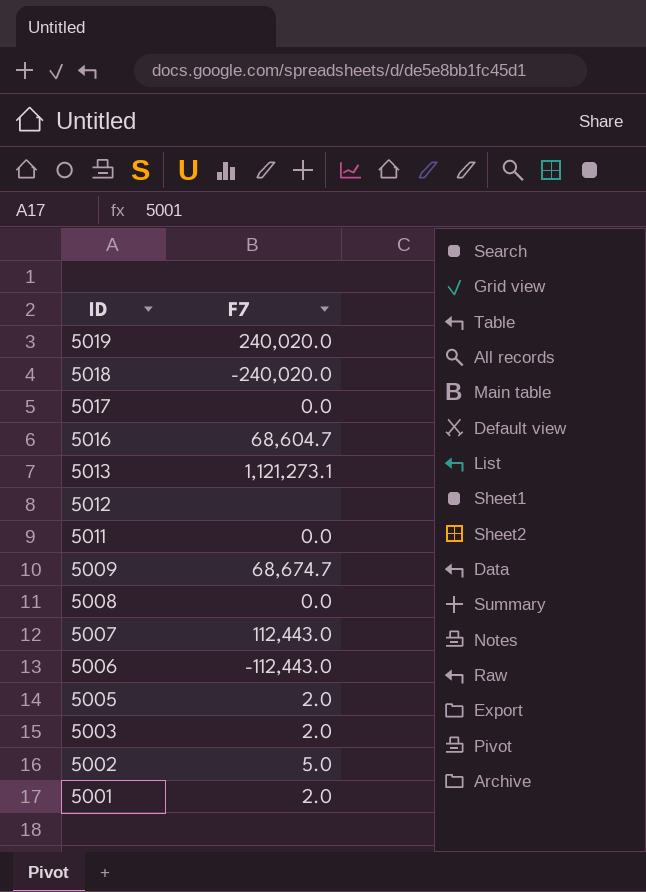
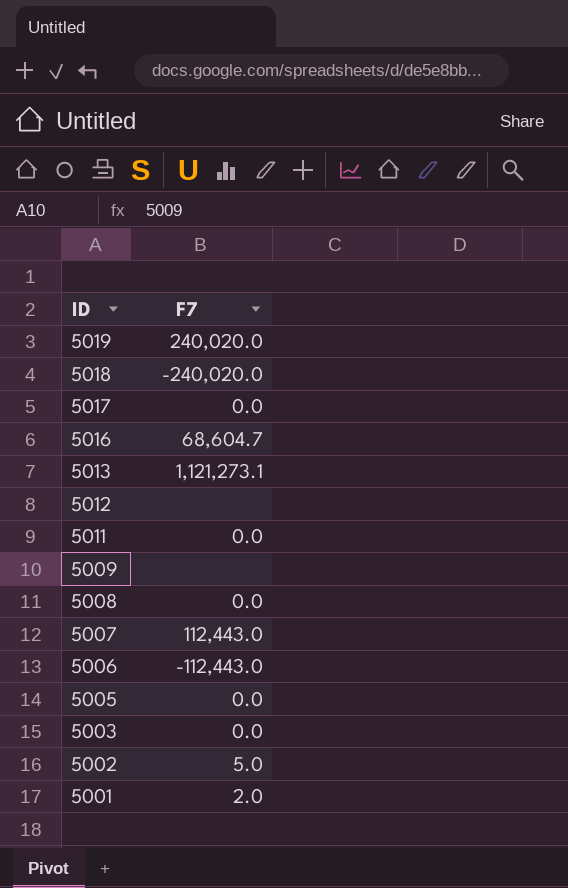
5009 | F7: 68,674.7 -> none
5005 | F7: 2.0 -> 0.0
5003 | F7: 2.0 -> 0.0

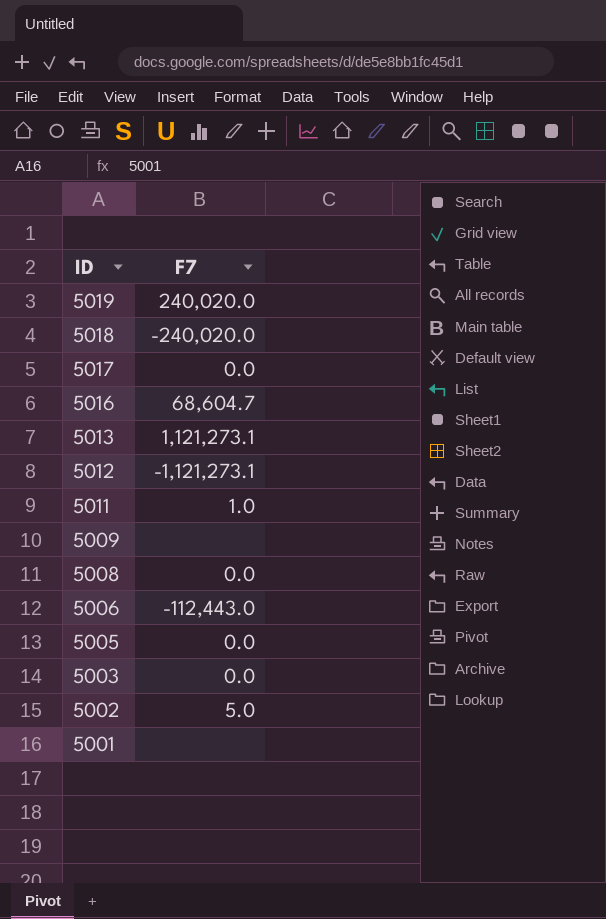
row 5007: 112,443.0 -> none
5012 | F7: none -> -1,121,273.1
5011 | F7: 0.0 -> 1.0
5001 | F7: 2.0 -> none

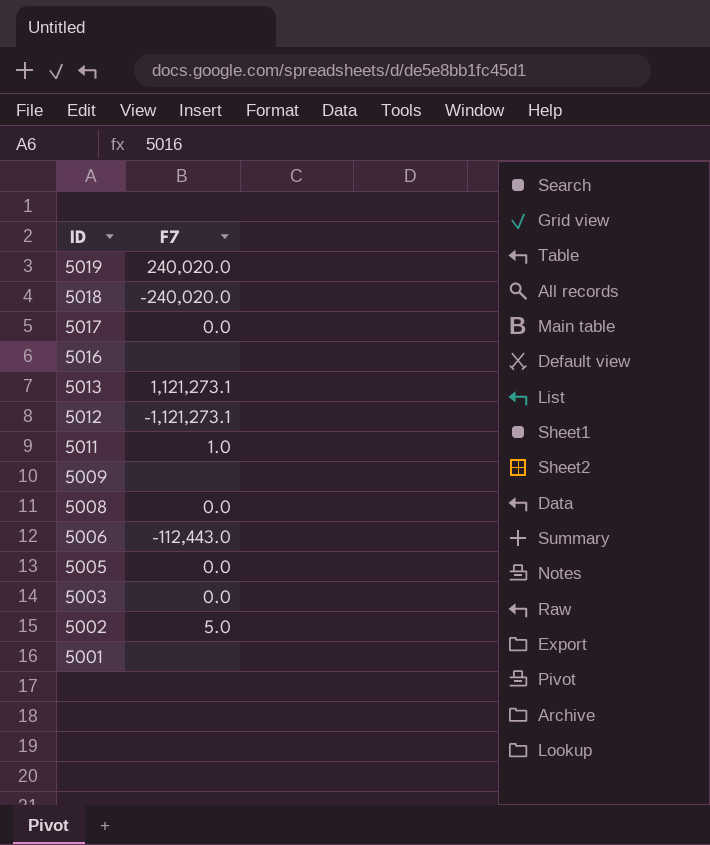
5016 | F7: 68,604.7 -> none

